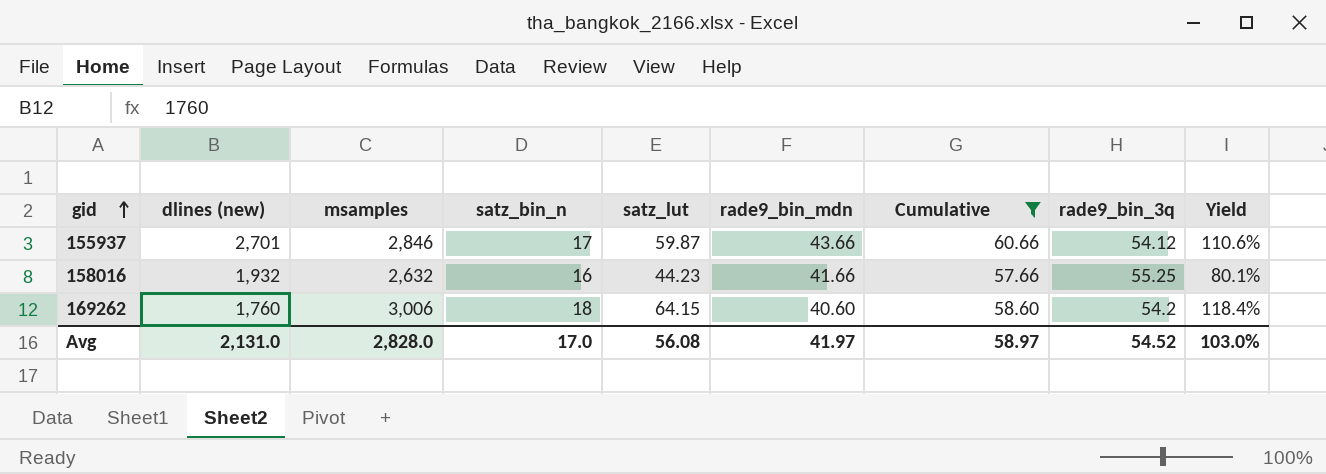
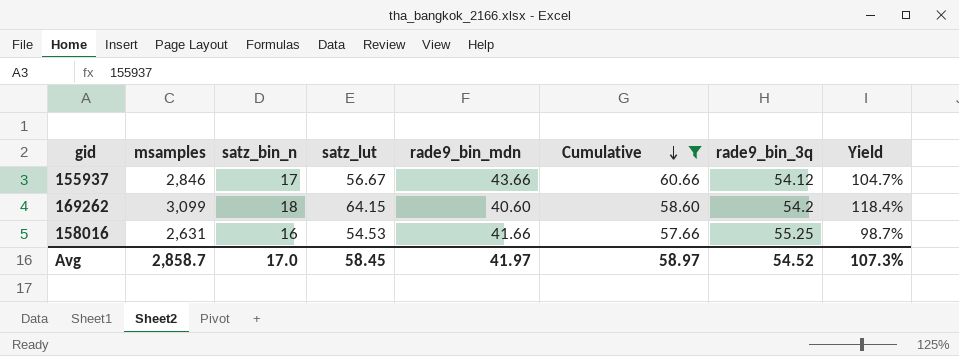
row order: gid ascending -> Cumulative descending
column dlines (new) | position: 2 -> none
155937 | satz_lut: 59.87 -> 56.67
155937 | Yield: 110.6% -> 104.7%
169262 | msamples: 3,006 -> 3,099
158016 | msamples: 2,632 -> 2,631
158016 | satz_lut: 44.23 -> 54.53
158016 | Yield: 80.1% -> 98.7%
Avg | msamples: 2,828.0 -> 2,858.7
Avg | satz_lut: 56.08 -> 58.45
Avg | Yield: 103.0% -> 107.3%

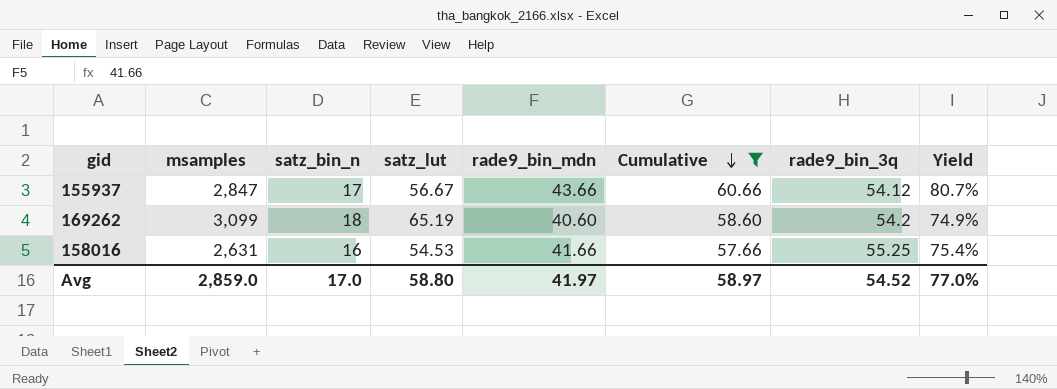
column Yield | formula: [satz_lut] / [rade9_bin_3q] -> [rade9_bin_mdn] / [rade9_bin_3q]
155937 | msamples: 2,846 -> 2,847
169262 | satz_lut: 64.15 -> 65.19
Avg | msamples: 2,858.7 -> 2,859.0
Avg | satz_lut: 58.45 -> 58.80
Avg | Yield: 107.3% -> 77.0%

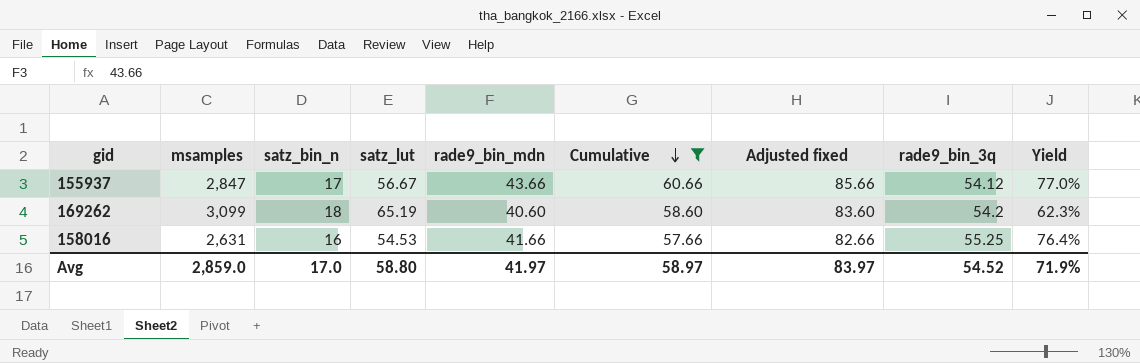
column Adjusted fixed | formula: none -> [Cumulative] + 25
column Yield | formula: [rade9_bin_mdn] / [rade9_bin_3q] -> [rade9_bin_mdn] / [satz_lut]
Avg | Yield: 77.0% -> 71.9%

